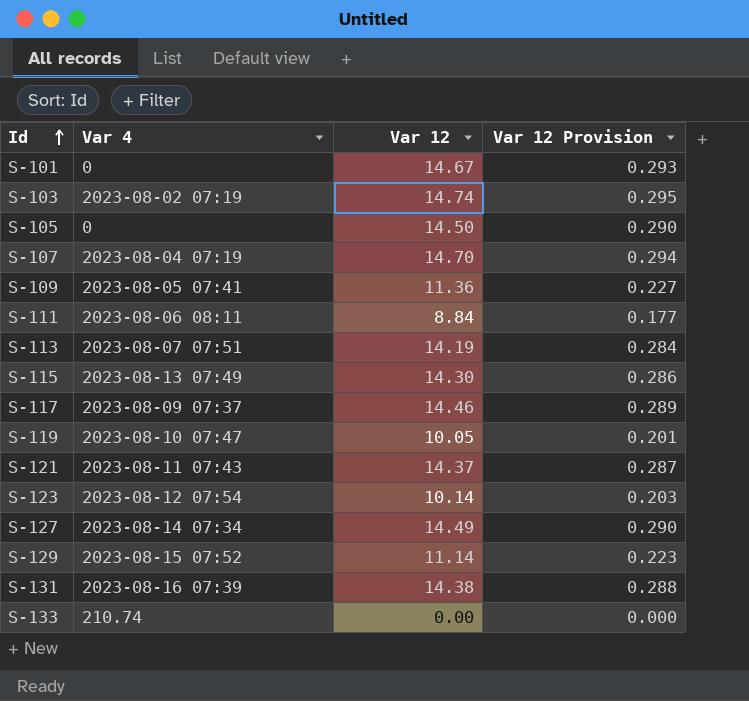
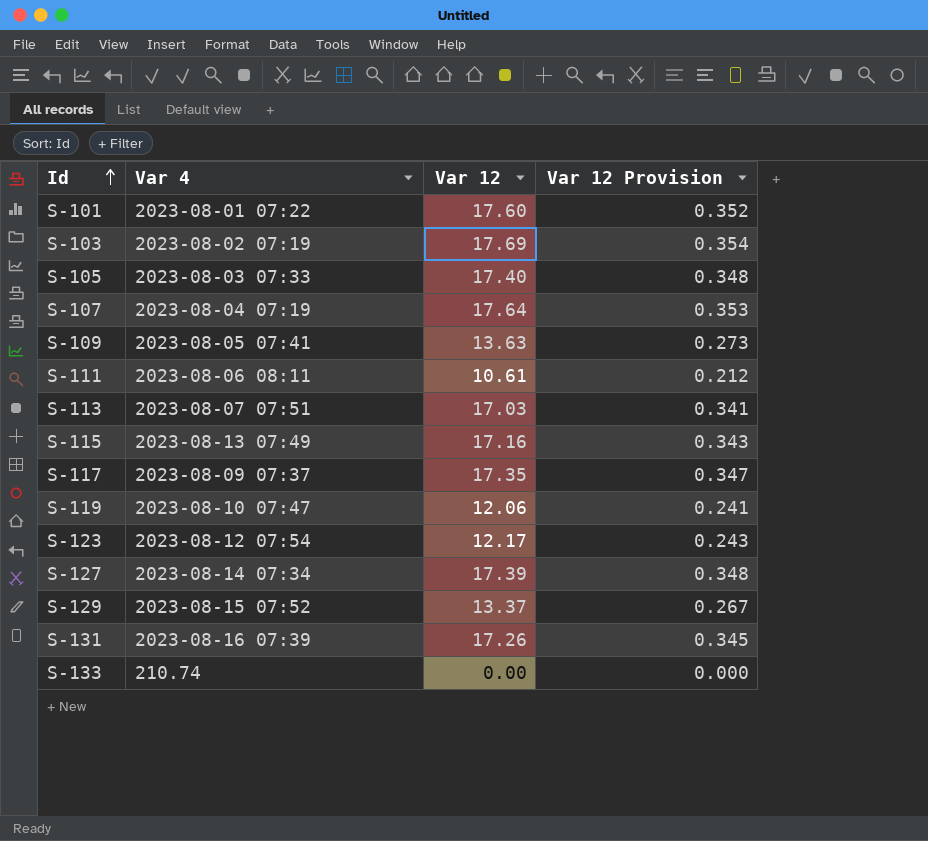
row S-121: 2023-08-11 07:43 | 14.37 | 0.287 -> none
S-101 | Var 4: 0 -> 2023-08-01 07:22
S-101 | Var 12: 14.67 -> 17.60
S-101 | Var 12 Provision: 0.293 -> 0.352
S-103 | Var 12: 14.74 -> 17.69
S-103 | Var 12 Provision: 0.295 -> 0.354
S-105 | Var 4: 0 -> 2023-08-03 07:33
S-105 | Var 12: 14.50 -> 17.40
S-105 | Var 12 Provision: 0.290 -> 0.348
S-107 | Var 12: 14.70 -> 17.64
S-107 | Var 12 Provision: 0.294 -> 0.353
S-109 | Var 12: 11.36 -> 13.63
S-109 | Var 12 Provision: 0.227 -> 0.273
S-111 | Var 12: 8.84 -> 10.61
S-111 | Var 12 Provision: 0.177 -> 0.212
S-113 | Var 12: 14.19 -> 17.03
S-113 | Var 12 Provision: 0.284 -> 0.341
S-115 | Var 12: 14.30 -> 17.16
S-115 | Var 12 Provision: 0.286 -> 0.343
S-117 | Var 12: 14.46 -> 17.35
S-117 | Var 12 Provision: 0.289 -> 0.347
S-119 | Var 12: 10.05 -> 12.06
S-119 | Var 12 Provision: 0.201 -> 0.241
S-123 | Var 12: 10.14 -> 12.17
S-123 | Var 12 Provision: 0.203 -> 0.243
S-127 | Var 12: 14.49 -> 17.39
S-127 | Var 12 Provision: 0.290 -> 0.348
S-129 | Var 12: 11.14 -> 13.37
S-129 | Var 12 Provision: 0.223 -> 0.267
S-131 | Var 12: 14.38 -> 17.26
S-131 | Var 12 Provision: 0.288 -> 0.345

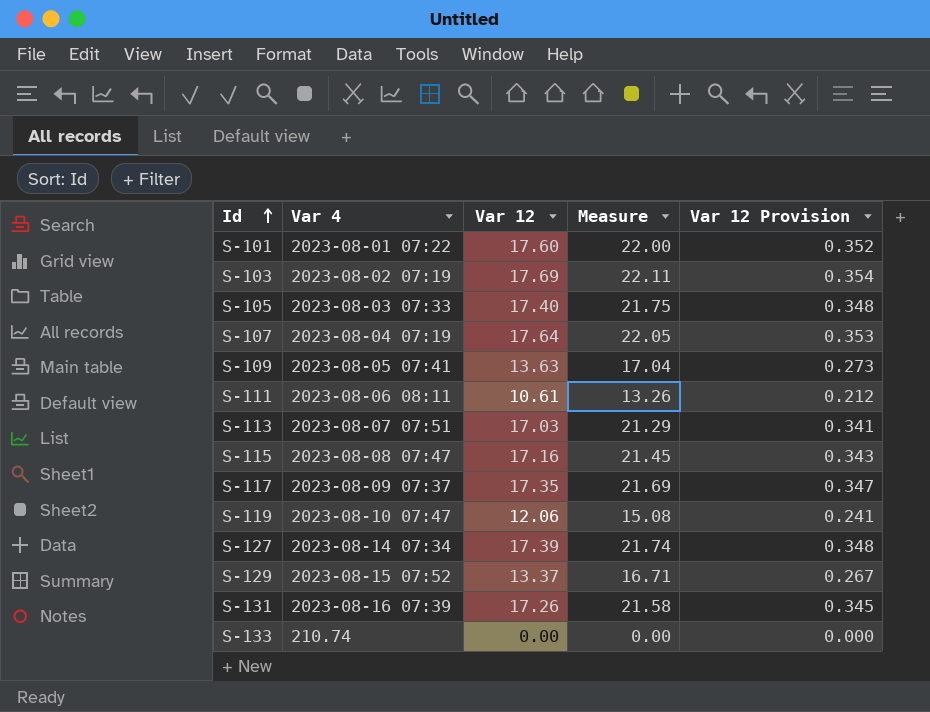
column Measure | formula: none -> [Var 12] * 1.25
row S-123: 2023-08-12 07:54 | 12.17 | 0.243 -> none
S-115 | Var 4: 2023-08-13 07:49 -> 2023-08-08 07:47

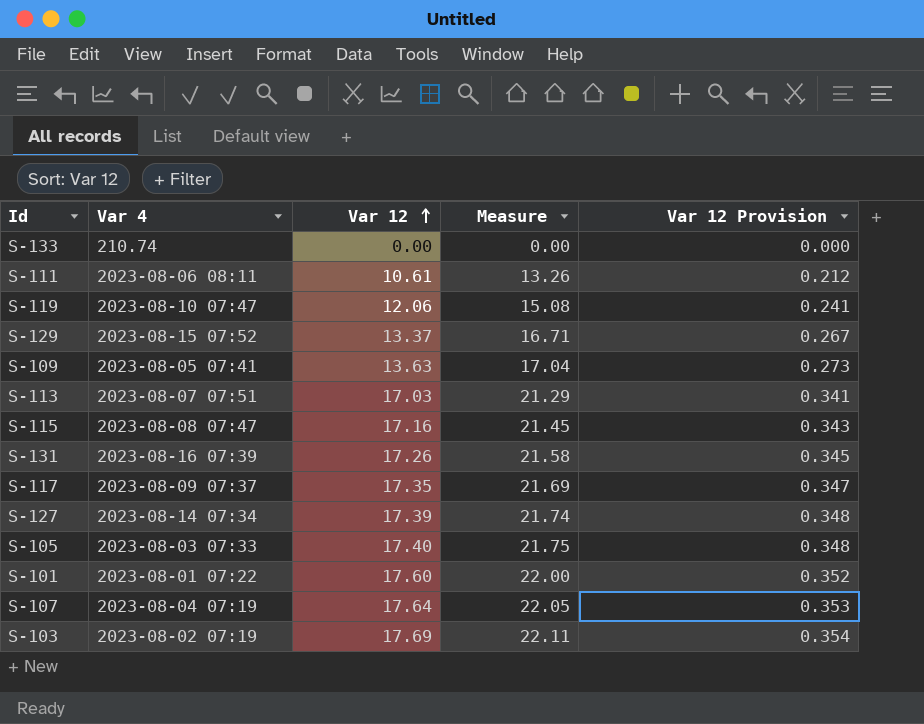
row order: Id ascending -> Var 12 ascending

